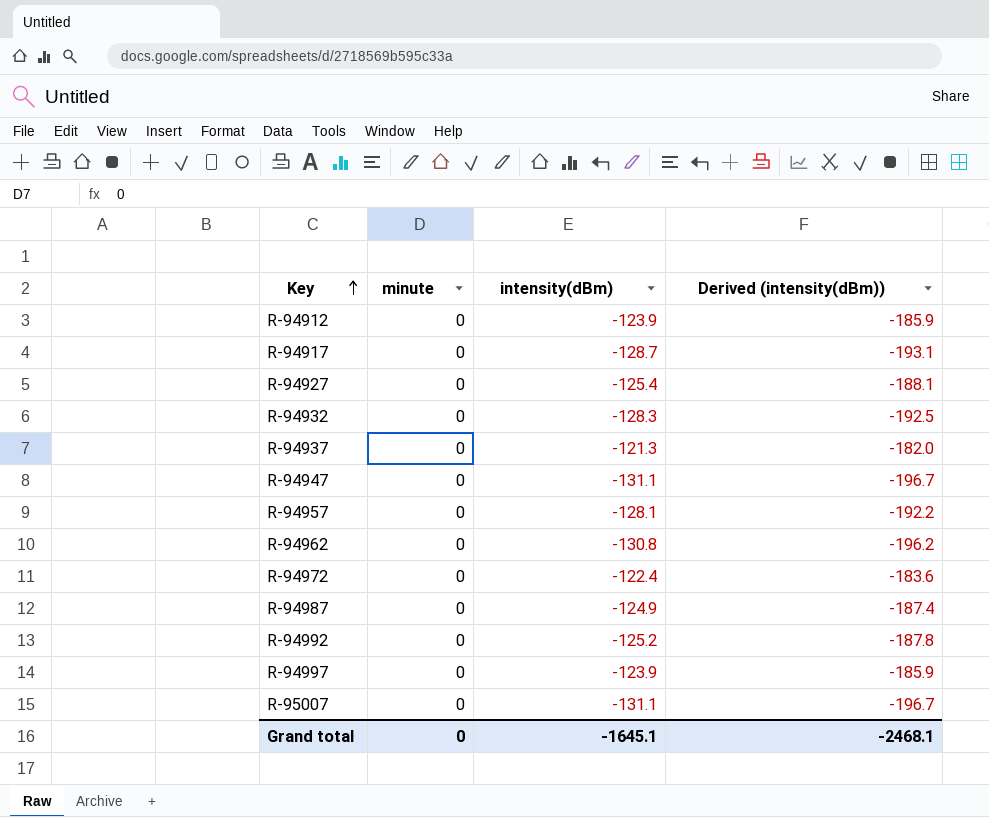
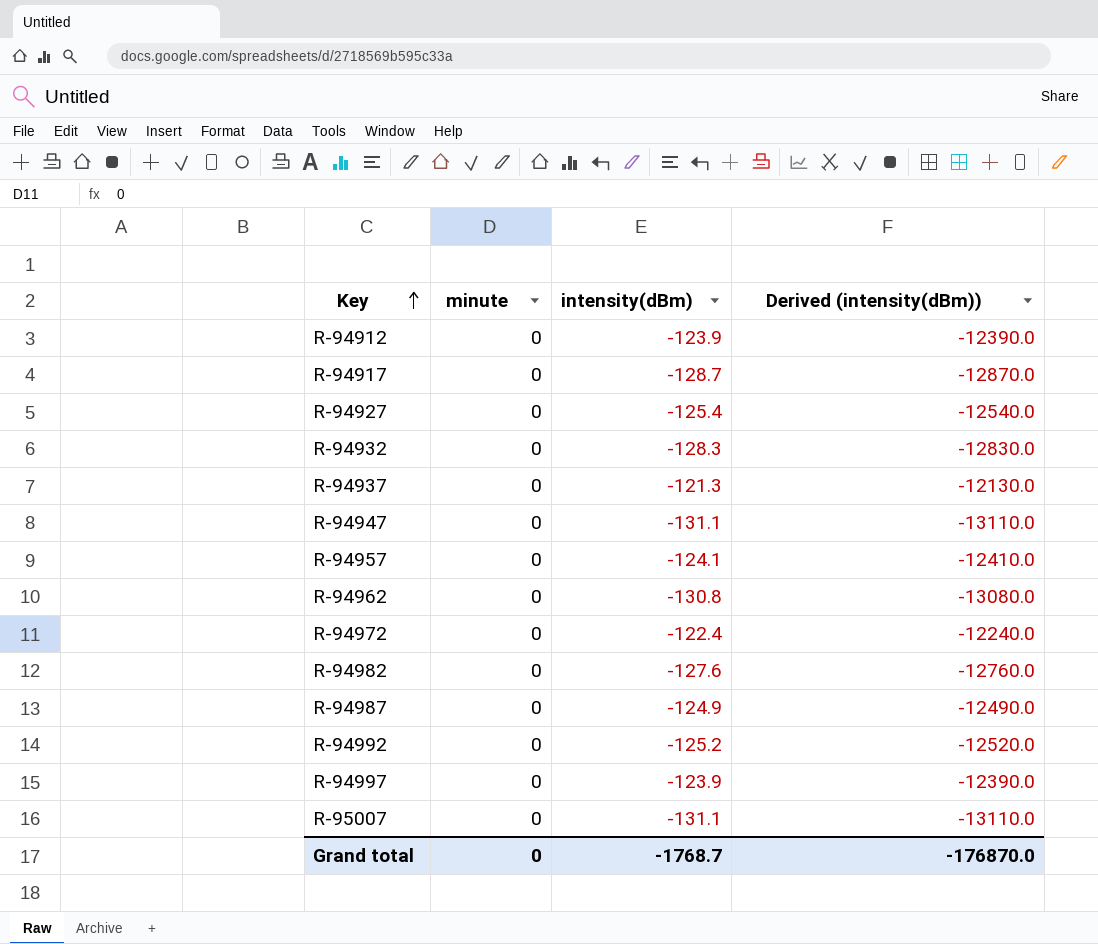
column Derived (intensity(dBm)) | formula: [intensity(dBm)] * 1.5 -> [intensity(dBm)] * 100
R-94957 | intensity(dBm): -128.1 -> -124.1
row R-94982: none -> 0 | -127.6 | -12760.0
Grand total | intensity(dBm): -1645.1 -> -1768.7
Grand total | Derived (intensity(dBm)): -2468.1 -> -176870.0

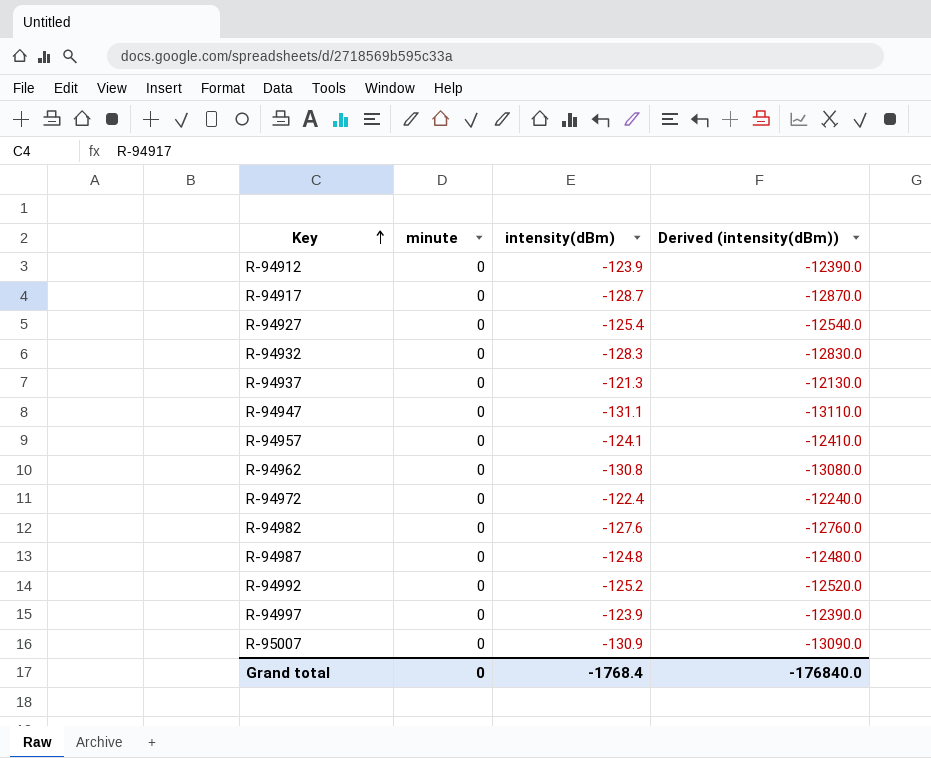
R-94987 | intensity(dBm): -124.9 -> -124.8
R-94987 | Derived (intensity(dBm)): -12490.0 -> -12480.0
R-95007 | intensity(dBm): -131.1 -> -130.9
R-95007 | Derived (intensity(dBm)): -13110.0 -> -13090.0
Grand total | intensity(dBm): -1768.7 -> -1768.4
Grand total | Derived (intensity(dBm)): -176870.0 -> -176840.0

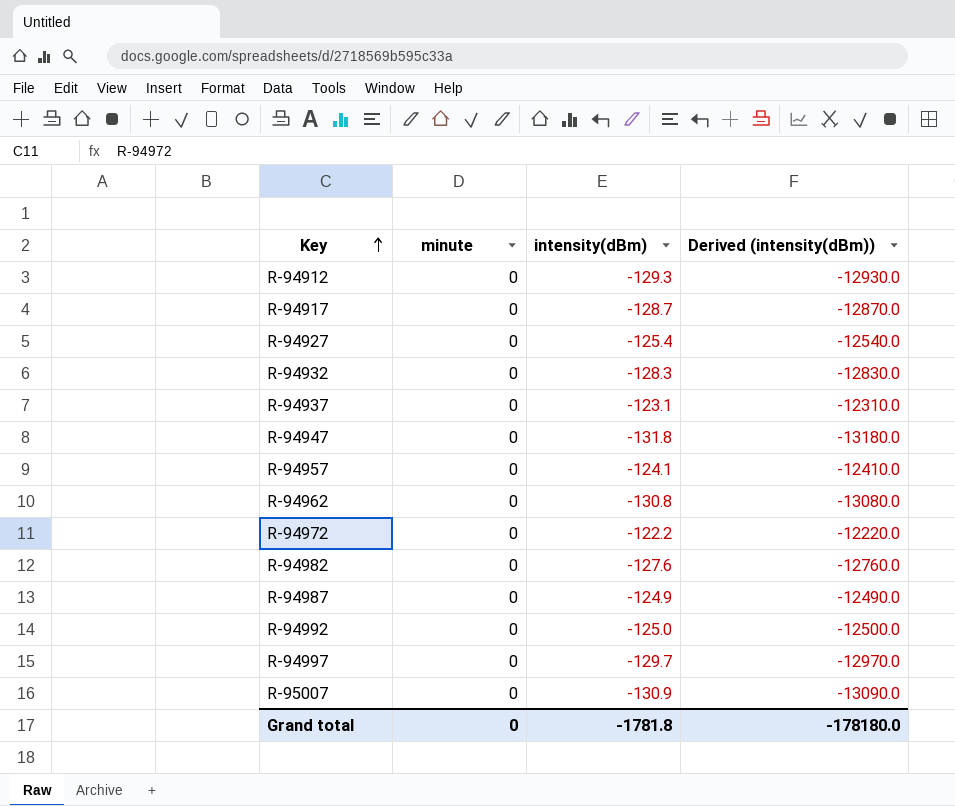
R-94912 | intensity(dBm): -123.9 -> -129.3
R-94912 | Derived (intensity(dBm)): -12390.0 -> -12930.0
R-94937 | intensity(dBm): -121.3 -> -123.1
R-94937 | Derived (intensity(dBm)): -12130.0 -> -12310.0
R-94947 | intensity(dBm): -131.1 -> -131.8
R-94947 | Derived (intensity(dBm)): -13110.0 -> -13180.0
R-94972 | intensity(dBm): -122.4 -> -122.2
R-94972 | Derived (intensity(dBm)): -12240.0 -> -12220.0
R-94987 | intensity(dBm): -124.8 -> -124.9
R-94987 | Derived (intensity(dBm)): -12480.0 -> -12490.0
R-94992 | intensity(dBm): -125.2 -> -125.0
R-94992 | Derived (intensity(dBm)): -12520.0 -> -12500.0
R-94997 | intensity(dBm): -123.9 -> -129.7
R-94997 | Derived (intensity(dBm)): -12390.0 -> -12970.0
Grand total | intensity(dBm): -1768.4 -> -1781.8
Grand total | Derived (intensity(dBm)): -176840.0 -> -178180.0

